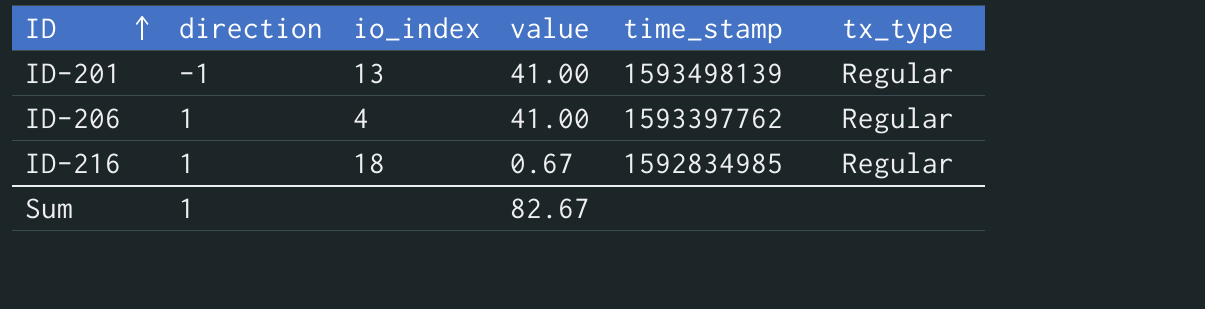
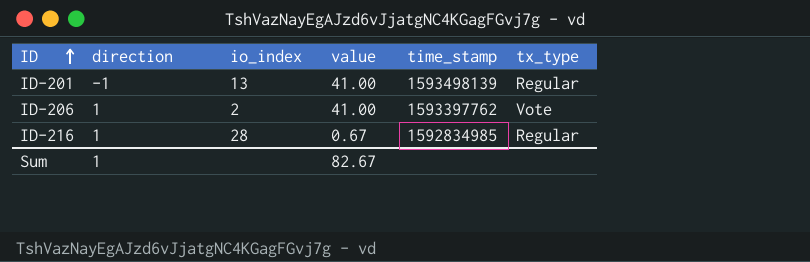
ID-206 | io_index: 4 -> 2
ID-206 | tx_type: Regular -> Vote
ID-216 | io_index: 18 -> 28

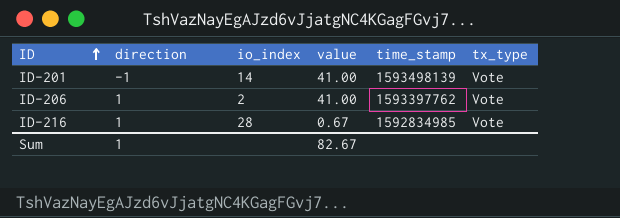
ID-201 | io_index: 13 -> 14
ID-201 | tx_type: Regular -> Vote
ID-216 | tx_type: Regular -> Vote

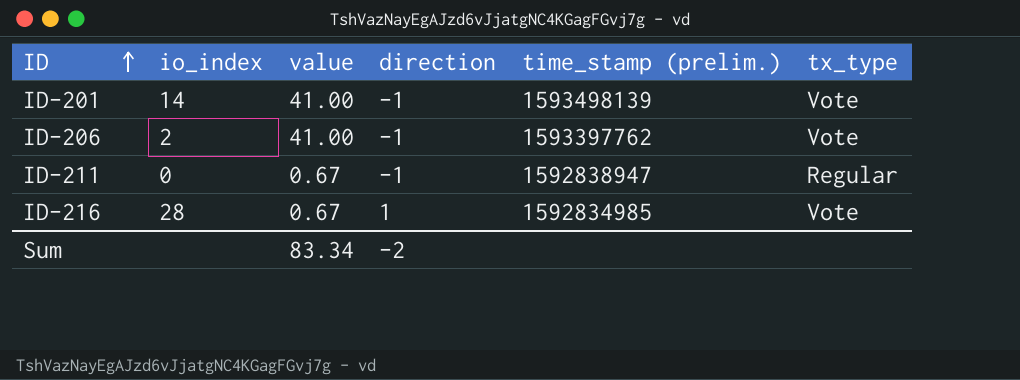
column direction | position: 2 -> 4
column name: time_stamp -> time_stamp (prelim.)
ID-206 | direction: 1 -> -1
row ID-211: none -> 0 | 0.67 | -1 | 1592838947 | Regular
Sum | value: 82.67 -> 83.34
Sum | direction: 1 -> -2

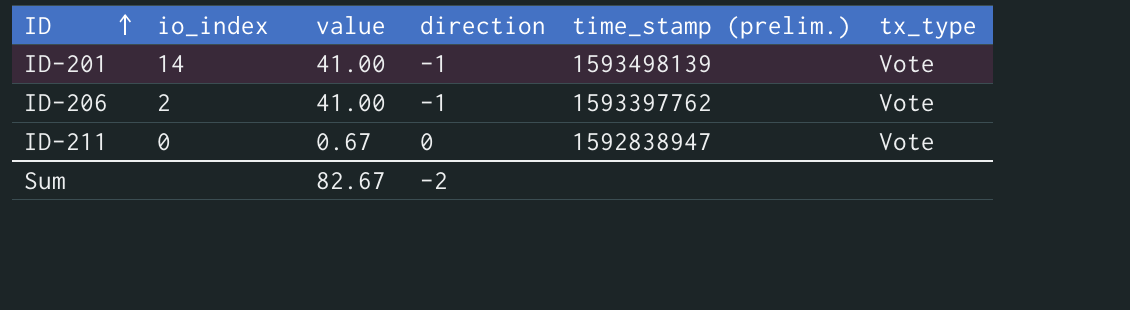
row ID-216: 28 | 0.67 | 1 | 1592834985 | Vote -> none
ID-211 | direction: -1 -> 0
ID-211 | tx_type: Regular -> Vote
Sum | value: 83.34 -> 82.67

